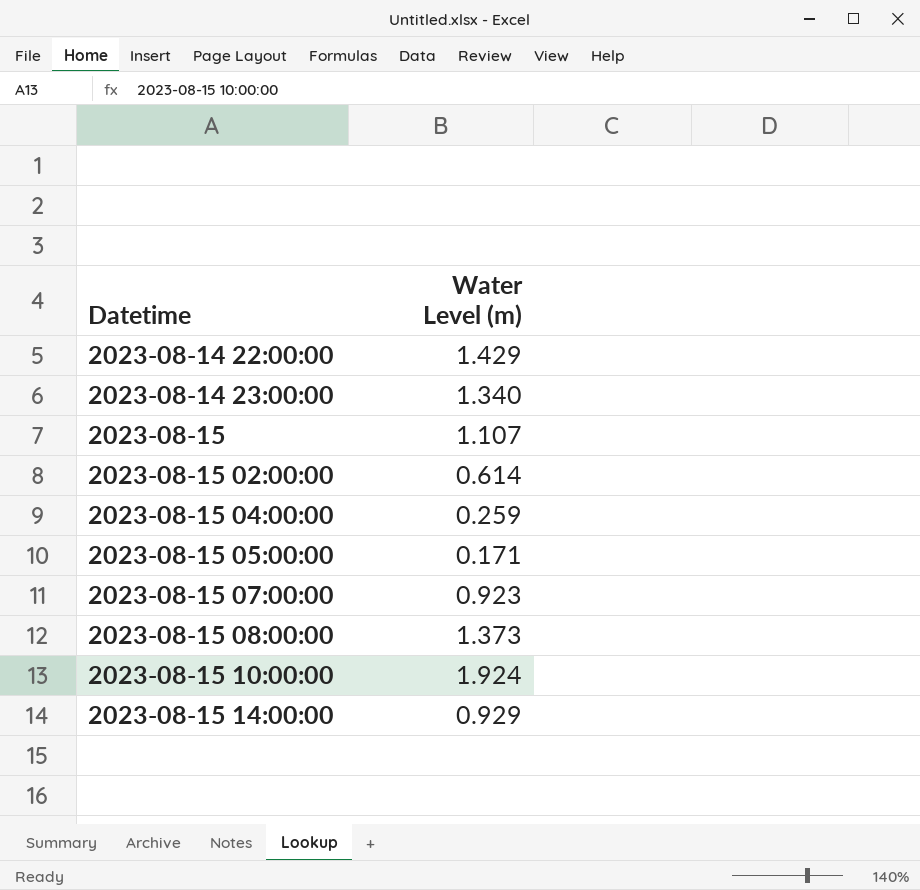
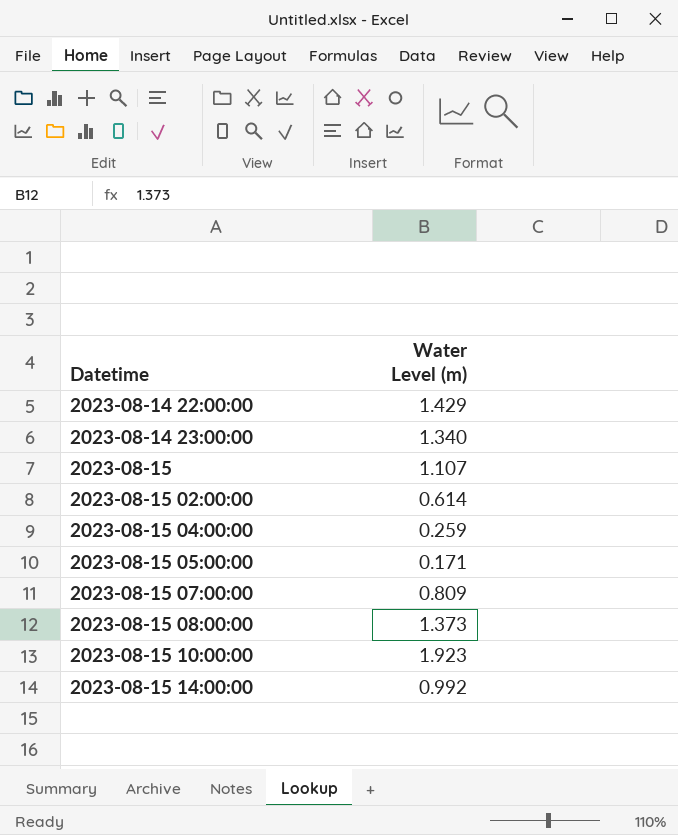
2023-08-15 07:00:00 | Water Level (m): 0.923 -> 0.809
2023-08-15 10:00:00 | Water Level (m): 1.924 -> 1.923
2023-08-15 14:00:00 | Water Level (m): 0.929 -> 0.992

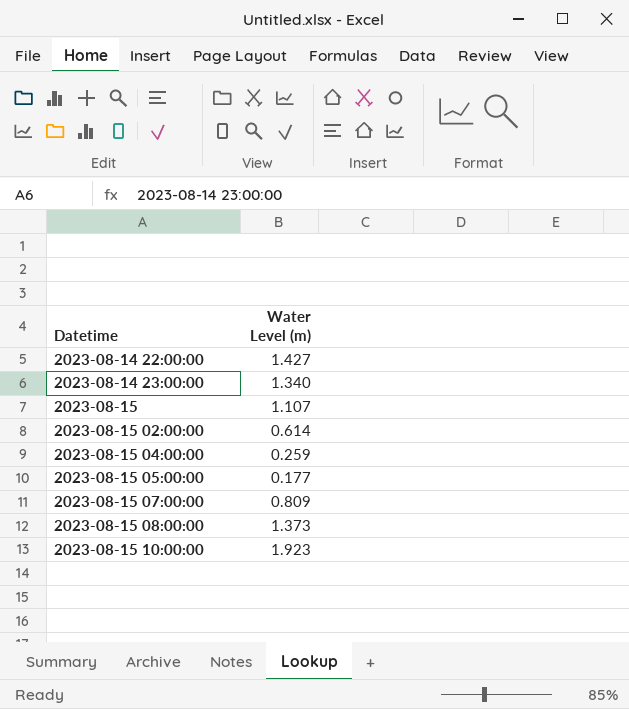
row 2023-08-15 14:00:00: 0.992 -> none
2023-08-14 22:00:00 | Water Level (m): 1.429 -> 1.427
2023-08-15 05:00:00 | Water Level (m): 0.171 -> 0.177

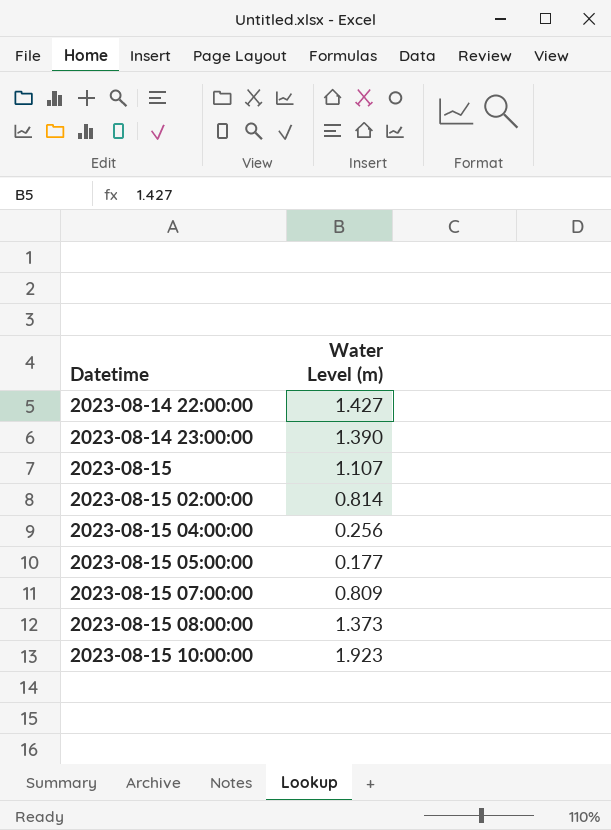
2023-08-14 23:00:00 | Water Level (m): 1.340 -> 1.390
2023-08-15 02:00:00 | Water Level (m): 0.614 -> 0.814
2023-08-15 04:00:00 | Water Level (m): 0.259 -> 0.256

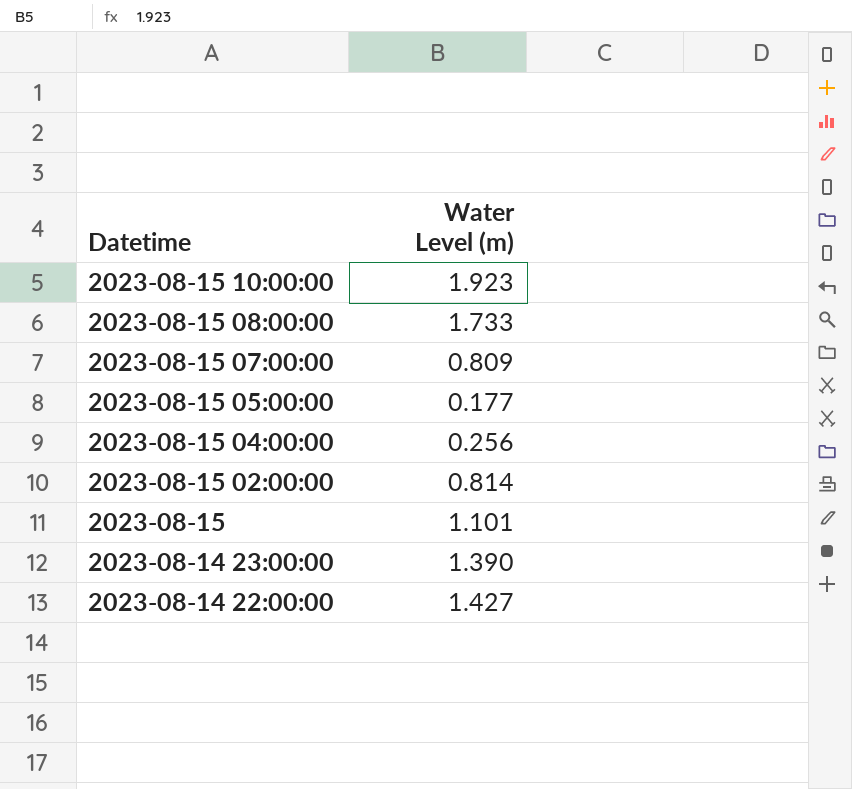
row order: Datetime ascending -> Datetime descending
2023-08-15 08:00:00 | Water Level (m): 1.373 -> 1.733
2023-08-15 | Water Level (m): 1.107 -> 1.101

